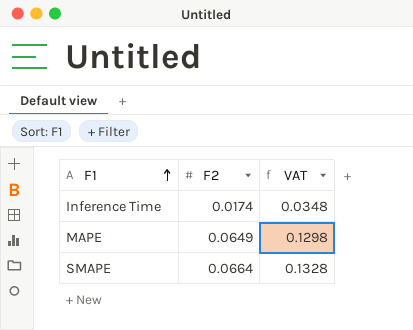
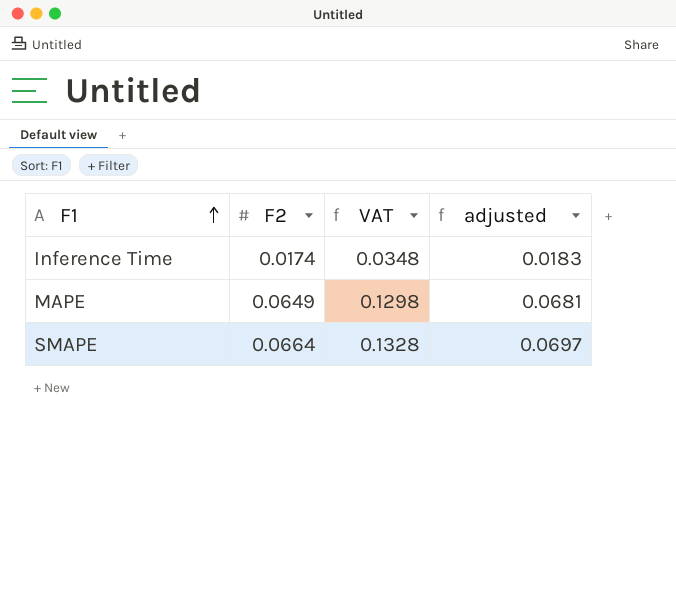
column adjusted | formula: none -> [F2] * 1.05

